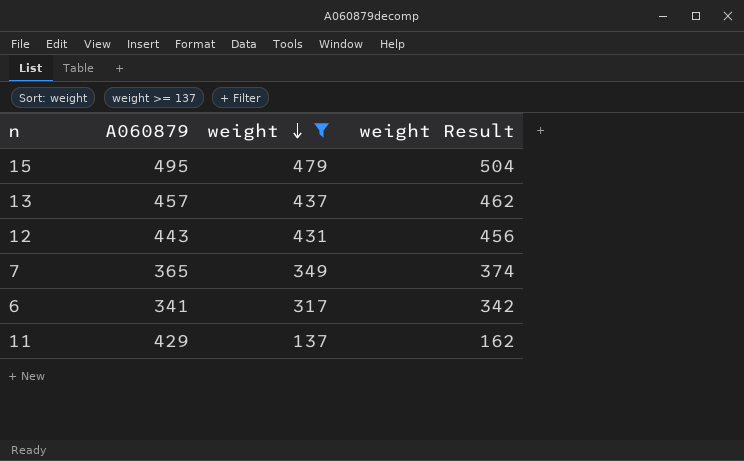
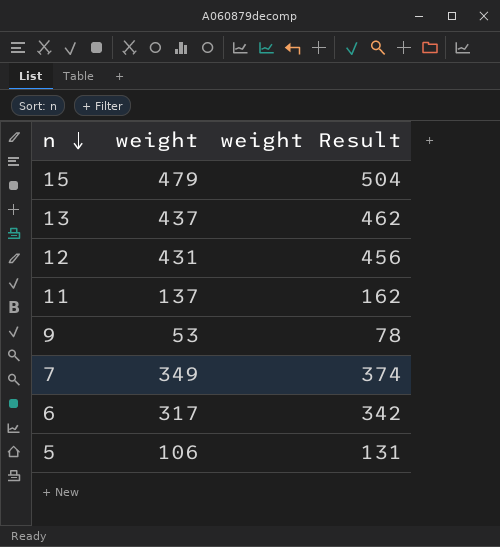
filter: weight >= 137 -> none
row order: weight descending -> n descending
column A060879 | position: 2 -> none

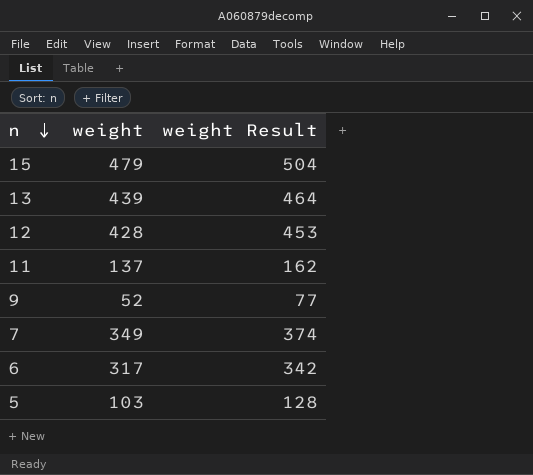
13 | weight: 437 -> 439
13 | weight Result: 462 -> 464
12 | weight: 431 -> 428
12 | weight Result: 456 -> 453
9 | weight: 53 -> 52
9 | weight Result: 78 -> 77
5 | weight: 106 -> 103
5 | weight Result: 131 -> 128

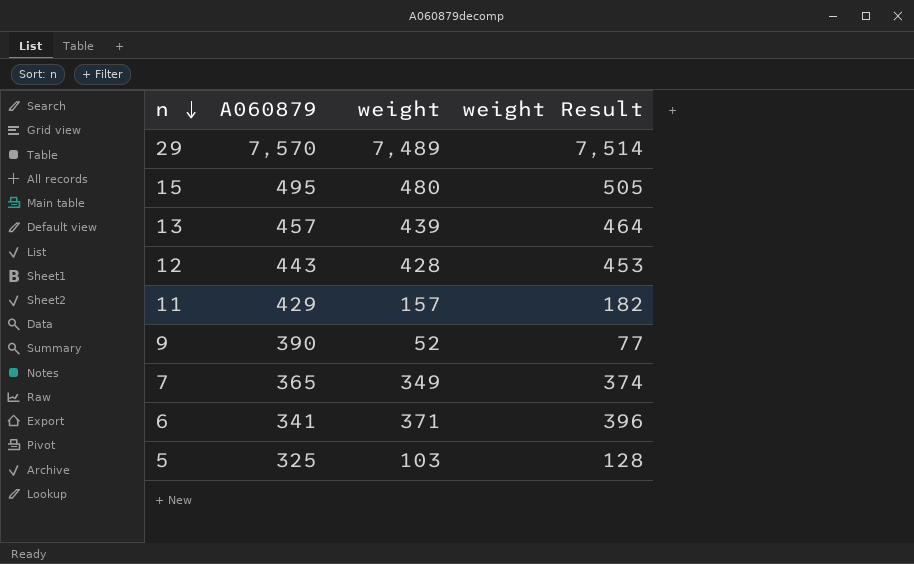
column A060879 | position: none -> 2
row 29: none -> 7,570 | 7,489 | 7,514
15 | weight: 479 -> 480
15 | weight Result: 504 -> 505
11 | weight: 137 -> 157
11 | weight Result: 162 -> 182
6 | weight: 317 -> 371
6 | weight Result: 342 -> 396

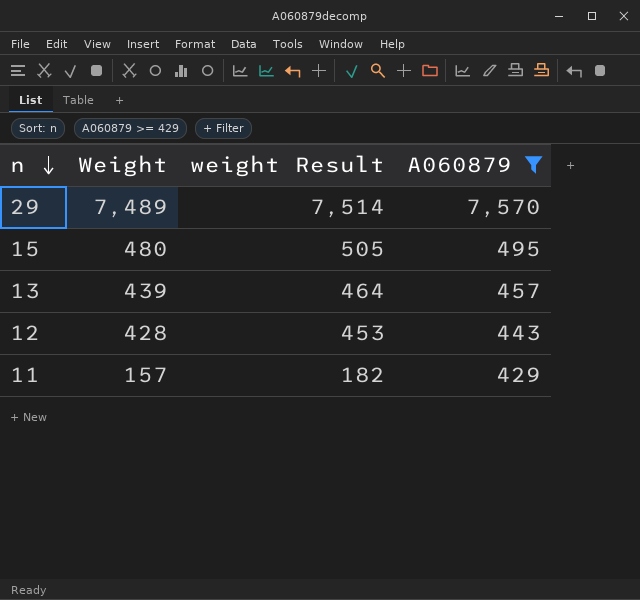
filter: none -> A060879 >= 429
column name: weight -> Weight
column A060879 | position: 2 -> 4

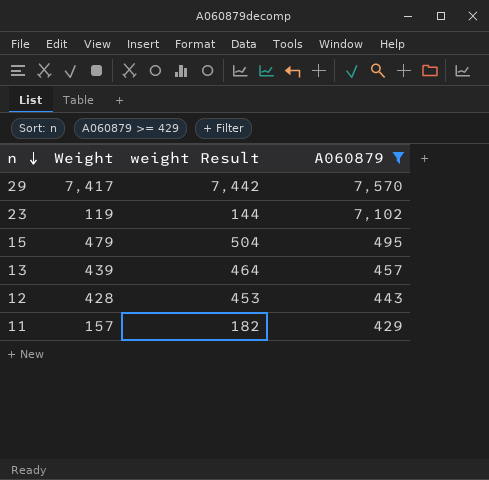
29 | Weight: 7,489 -> 7,417
29 | weight Result: 7,514 -> 7,442
row 23: none -> 119 | 144 | 7,102
15 | Weight: 480 -> 479
15 | weight Result: 505 -> 504

